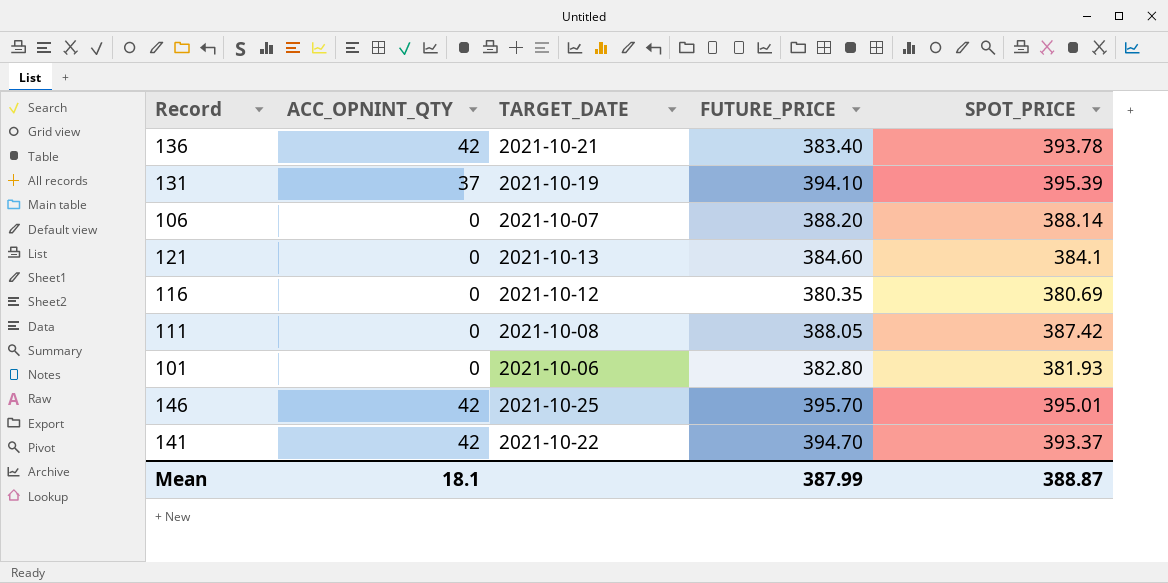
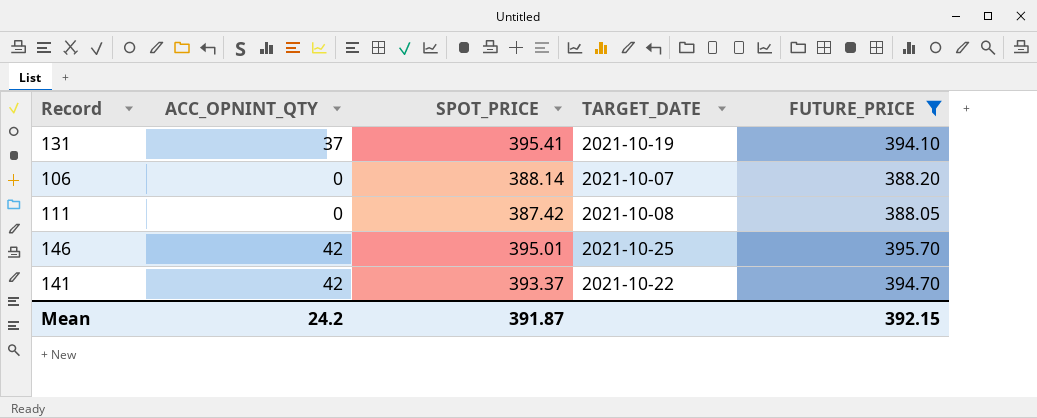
filter: none -> FUTURE_PRICE >= 388.05
column SPOT_PRICE | position: 5 -> 3
131 | SPOT_PRICE: 395.39 -> 395.41
Mean | ACC_OPNINT_QTY: 18.1 -> 24.2
Mean | SPOT_PRICE: 388.87 -> 391.87
Mean | FUTURE_PRICE: 387.99 -> 392.15

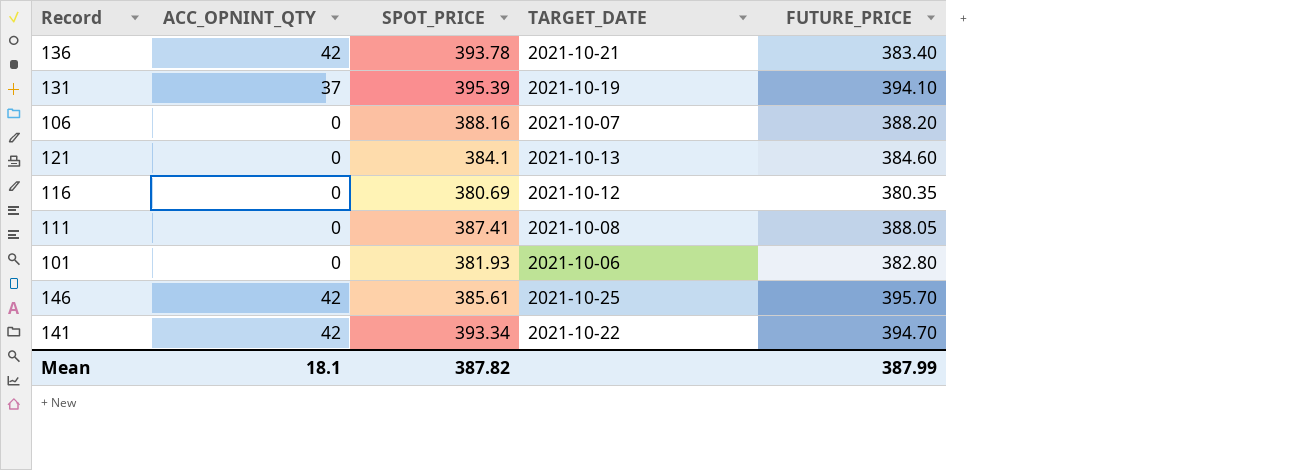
filter: FUTURE_PRICE >= 388.05 -> none
131 | SPOT_PRICE: 395.41 -> 395.39
106 | SPOT_PRICE: 388.14 -> 388.16
111 | SPOT_PRICE: 387.42 -> 387.41
146 | SPOT_PRICE: 395.01 -> 385.61
141 | SPOT_PRICE: 393.37 -> 393.34
Mean | ACC_OPNINT_QTY: 24.2 -> 18.1
Mean | SPOT_PRICE: 391.87 -> 387.82
Mean | FUTURE_PRICE: 392.15 -> 387.99

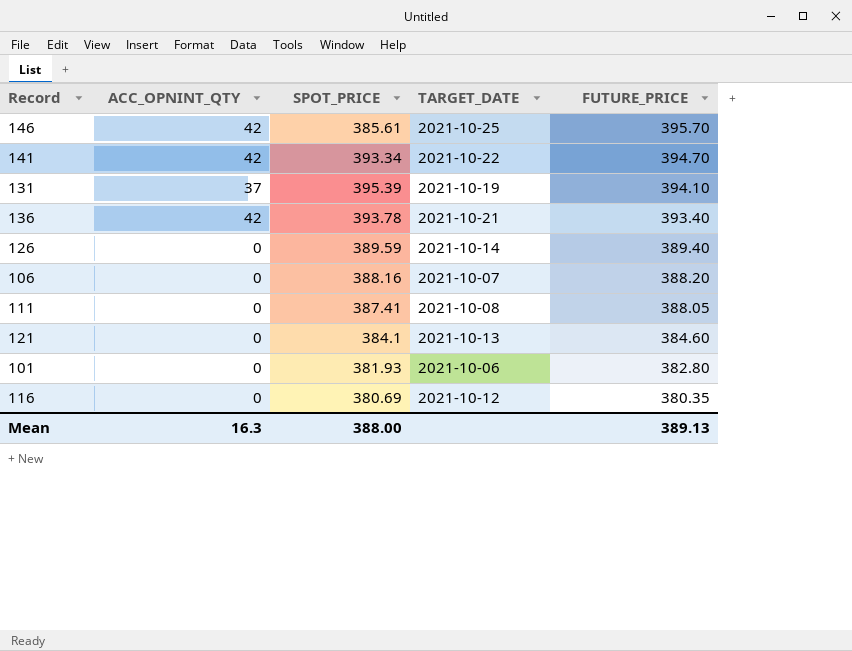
row order: none -> FUTURE_PRICE descending
136 | FUTURE_PRICE: 383.40 -> 393.40
row 126: none -> 0 | 389.59 | 2021-10-14 | 389.40
Mean | ACC_OPNINT_QTY: 18.1 -> 16.3
Mean | SPOT_PRICE: 387.82 -> 388.00
Mean | FUTURE_PRICE: 387.99 -> 389.13

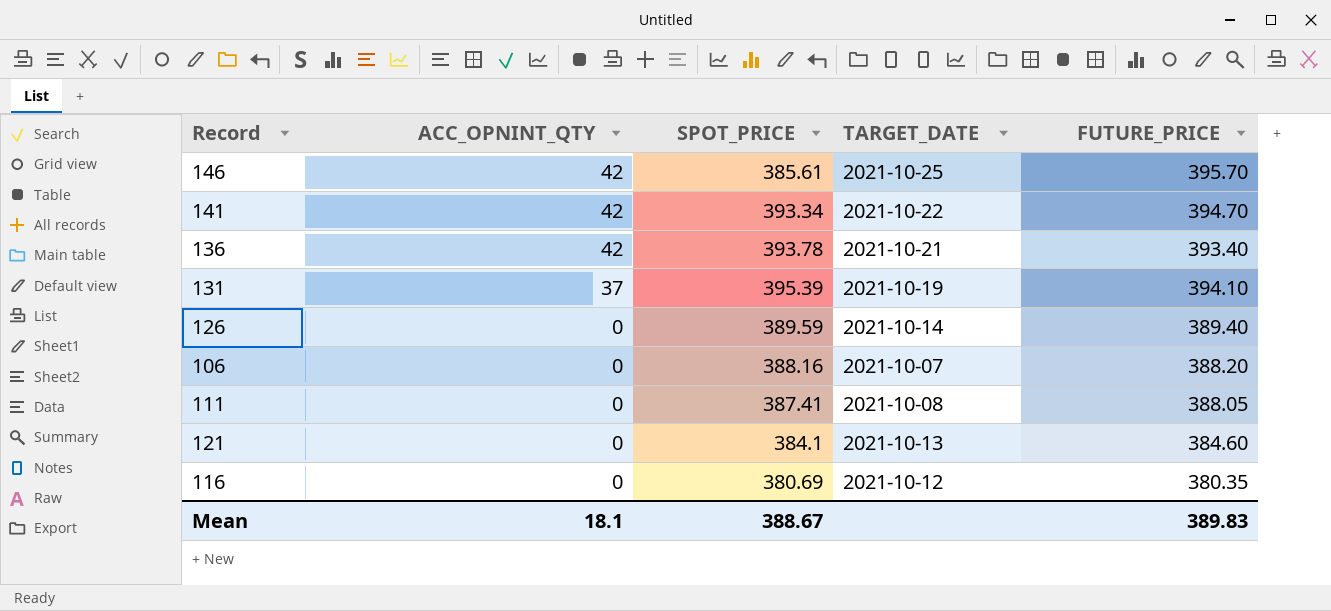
row order: FUTURE_PRICE descending -> ACC_OPNINT_QTY descending
row 101: 0 | 381.93 | 2021-10-06 | 382.80 -> none
Mean | ACC_OPNINT_QTY: 16.3 -> 18.1
Mean | SPOT_PRICE: 388.00 -> 388.67
Mean | FUTURE_PRICE: 389.13 -> 389.83

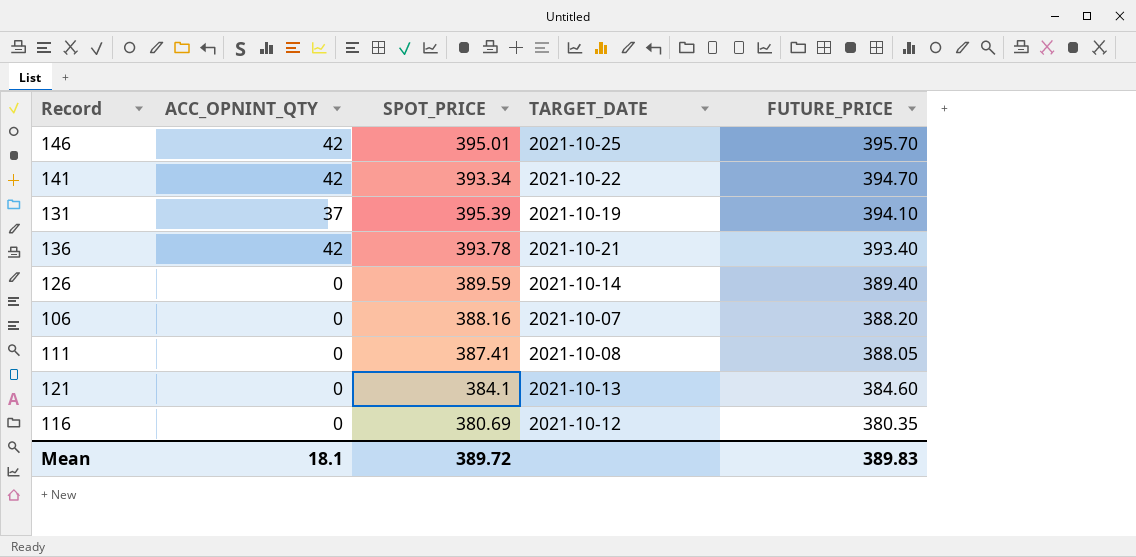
row order: ACC_OPNINT_QTY descending -> FUTURE_PRICE descending
146 | SPOT_PRICE: 385.61 -> 395.01
Mean | SPOT_PRICE: 388.67 -> 389.72

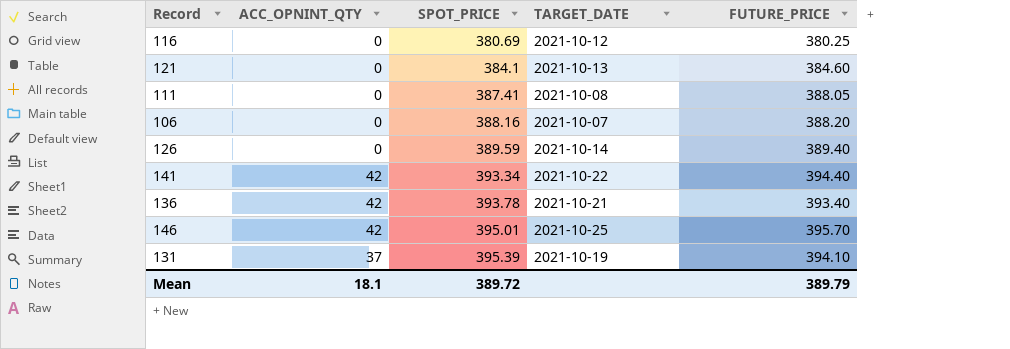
row order: FUTURE_PRICE descending -> SPOT_PRICE ascending
116 | FUTURE_PRICE: 380.35 -> 380.25
141 | FUTURE_PRICE: 394.70 -> 394.40
Mean | FUTURE_PRICE: 389.83 -> 389.79

